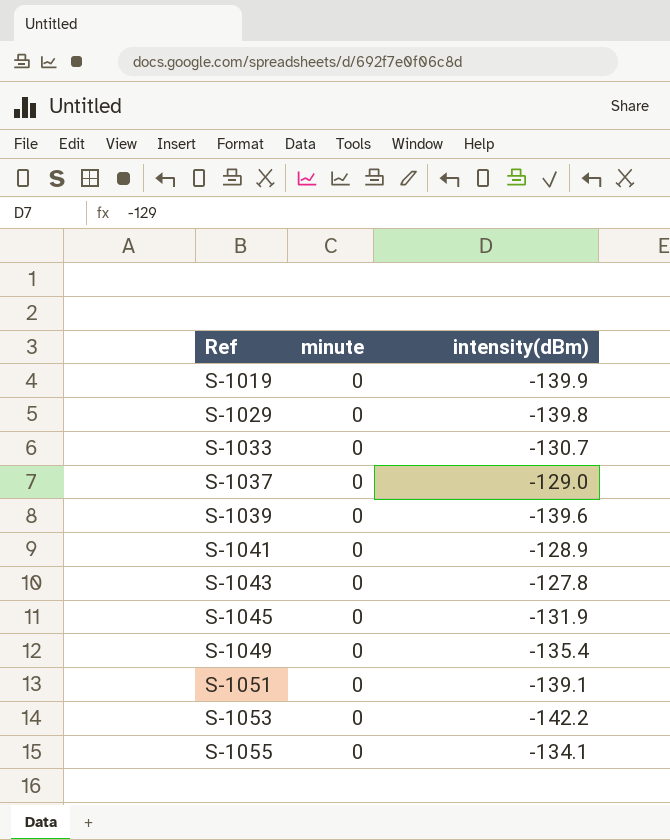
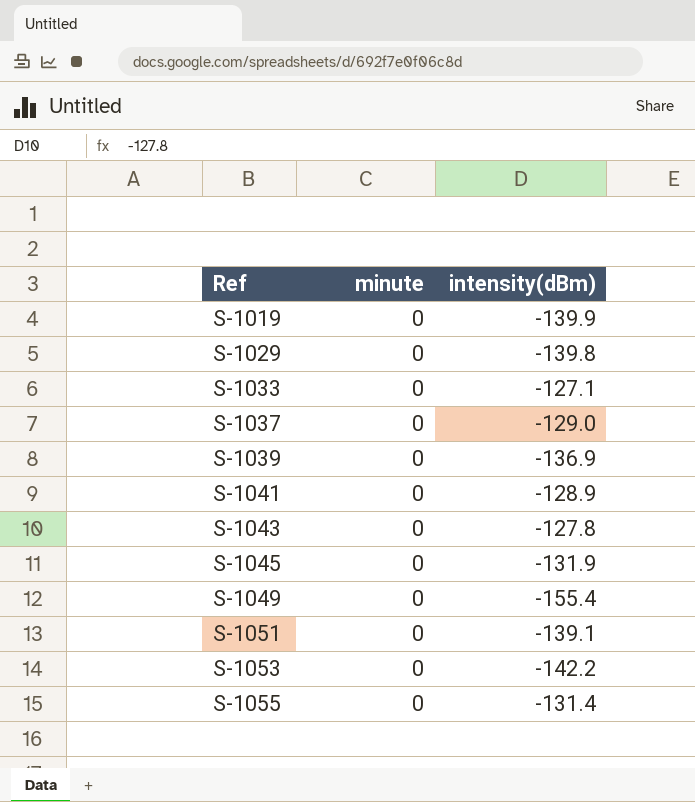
S-1033 | intensity(dBm): -130.7 -> -127.1
S-1039 | intensity(dBm): -139.6 -> -136.9
S-1049 | intensity(dBm): -135.4 -> -155.4
S-1055 | intensity(dBm): -134.1 -> -131.4

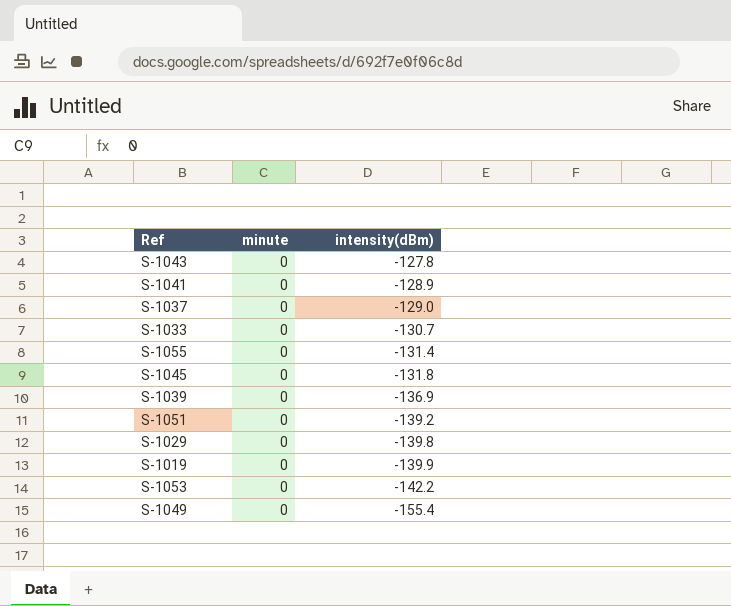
row order: Ref ascending -> intensity(dBm) descending
S-1033 | intensity(dBm): -127.1 -> -130.7
S-1045 | intensity(dBm): -131.9 -> -131.8
S-1051 | intensity(dBm): -139.1 -> -139.2

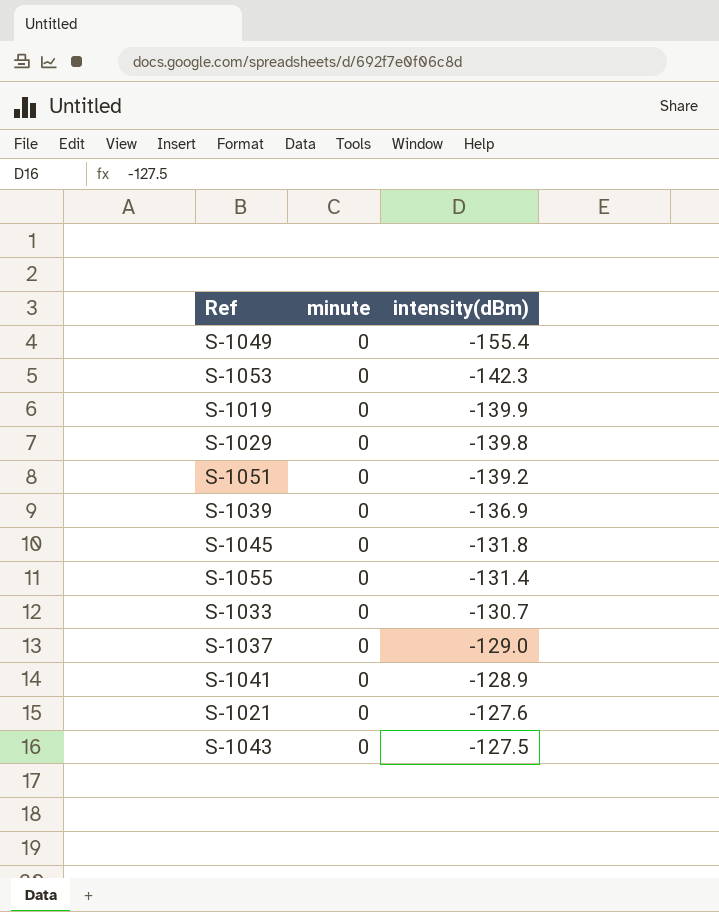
row order: intensity(dBm) descending -> intensity(dBm) ascending
S-1053 | intensity(dBm): -142.2 -> -142.3
row S-1021: none -> 0 | -127.6
S-1043 | intensity(dBm): -127.8 -> -127.5

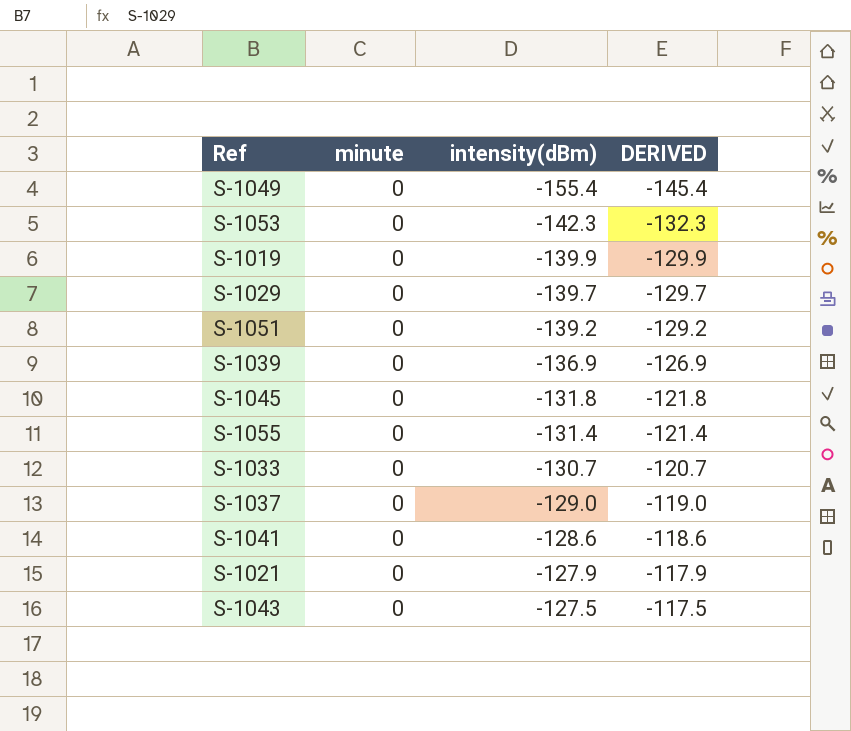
column DERIVED | formula: none -> [intensity(dBm)] + 10
S-1029 | intensity(dBm): -139.8 -> -139.7
S-1041 | intensity(dBm): -128.9 -> -128.6
S-1021 | intensity(dBm): -127.6 -> -127.9

